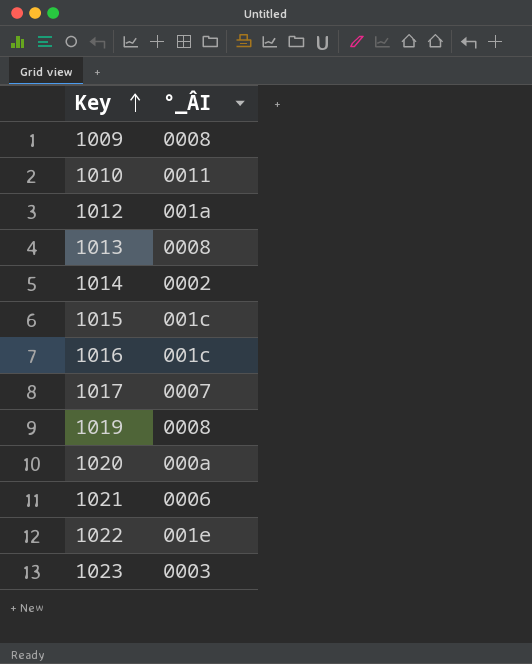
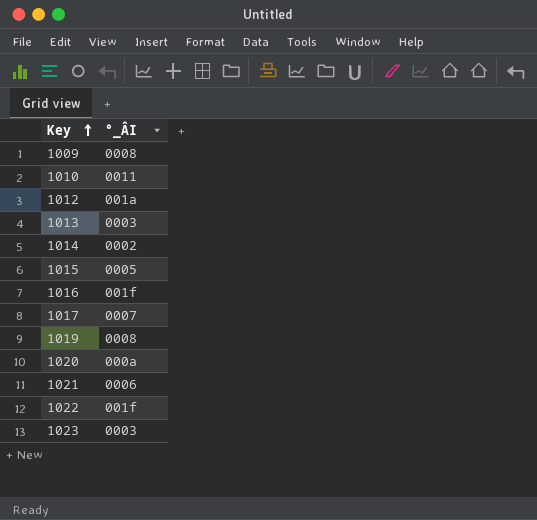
1013 | °_ÂI: 0008 -> 0003
1015 | °_ÂI: 001c -> 0005
1016 | °_ÂI: 001c -> 001f
1022 | °_ÂI: 001e -> 001f

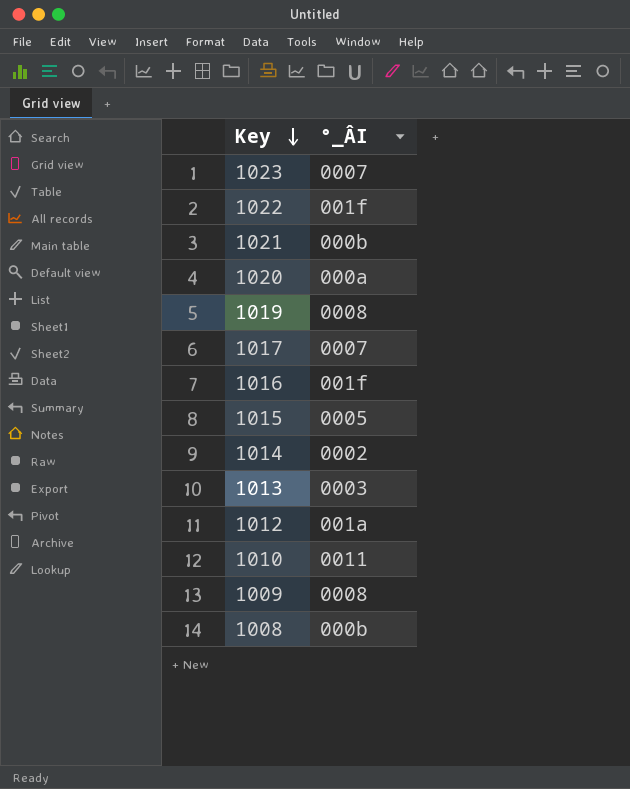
row order: Key ascending -> Key descending
1023 | °_ÂI: 0003 -> 0007
1021 | °_ÂI: 0006 -> 000b
row 1008: none -> 000b

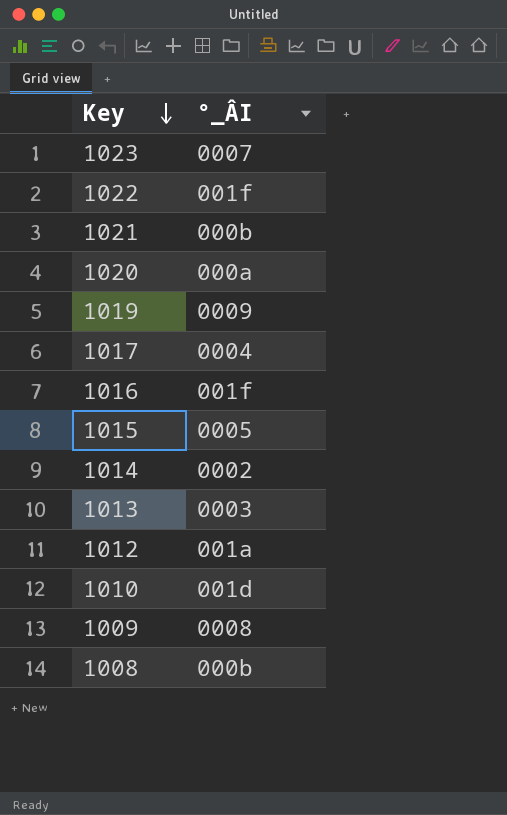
1019 | °_ÂI: 0008 -> 0009
1017 | °_ÂI: 0007 -> 0004
1010 | °_ÂI: 0011 -> 001d

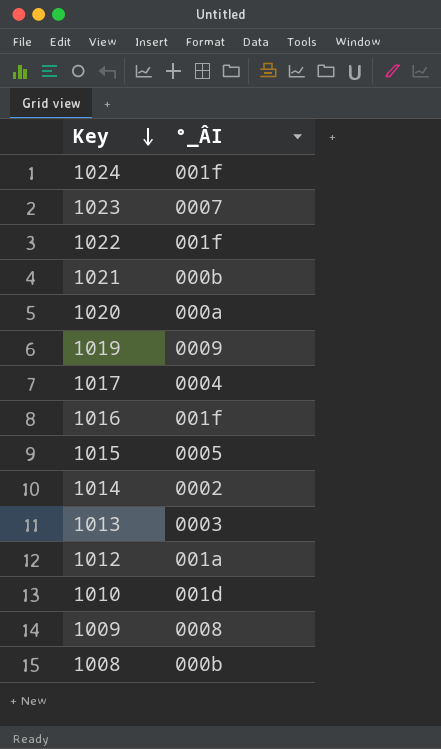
row 1024: none -> 001f

